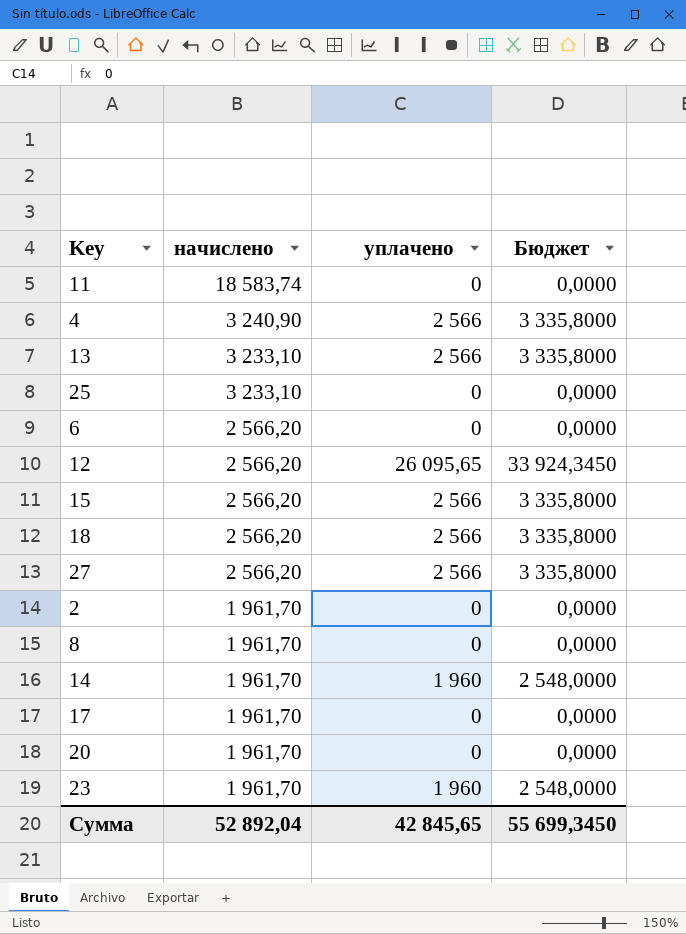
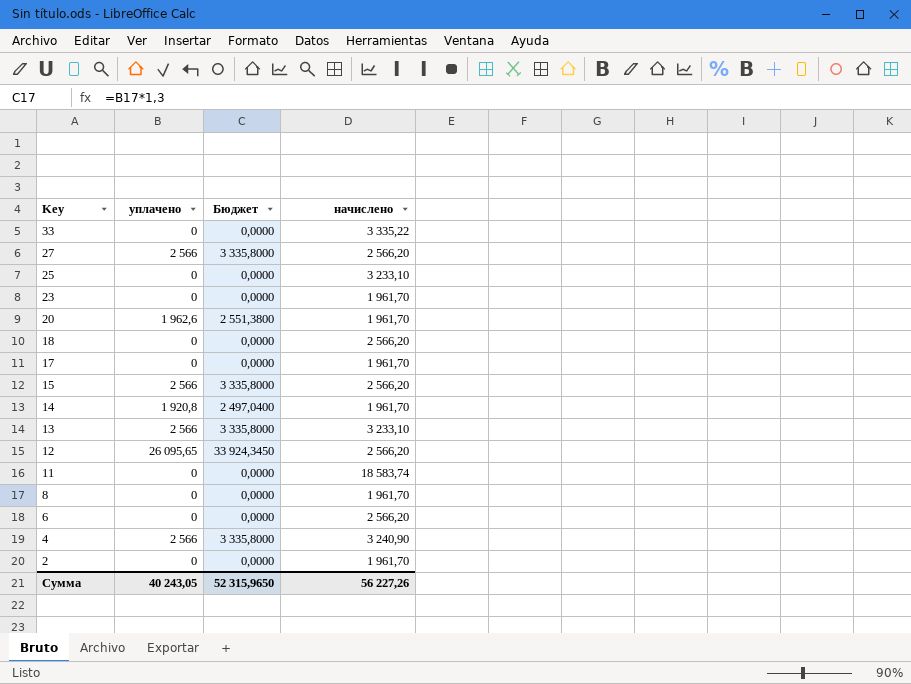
row order: начислено descending -> Key descending
column начислено | position: 2 -> 4
row 33: none -> 0 | 0,0000 | 3 335,22
23 | уплачено: 1 960 -> 0
23 | Бюджет: 2 548,0000 -> 0,0000
20 | уплачено: 0 -> 1 962,6
20 | Бюджет: 0,0000 -> 2 551,3800
18 | уплачено: 2 566 -> 0
18 | Бюджет: 3 335,8000 -> 0,0000
14 | уплачено: 1 960 -> 1 920,8
14 | Бюджет: 2 548,0000 -> 2 497,0400
Сумма | уплачено: 42 845,65 -> 40 243,05
Сумма | Бюджет: 55 699,3450 -> 52 315,9650
Сумма | начислено: 52 892,04 -> 56 227,26

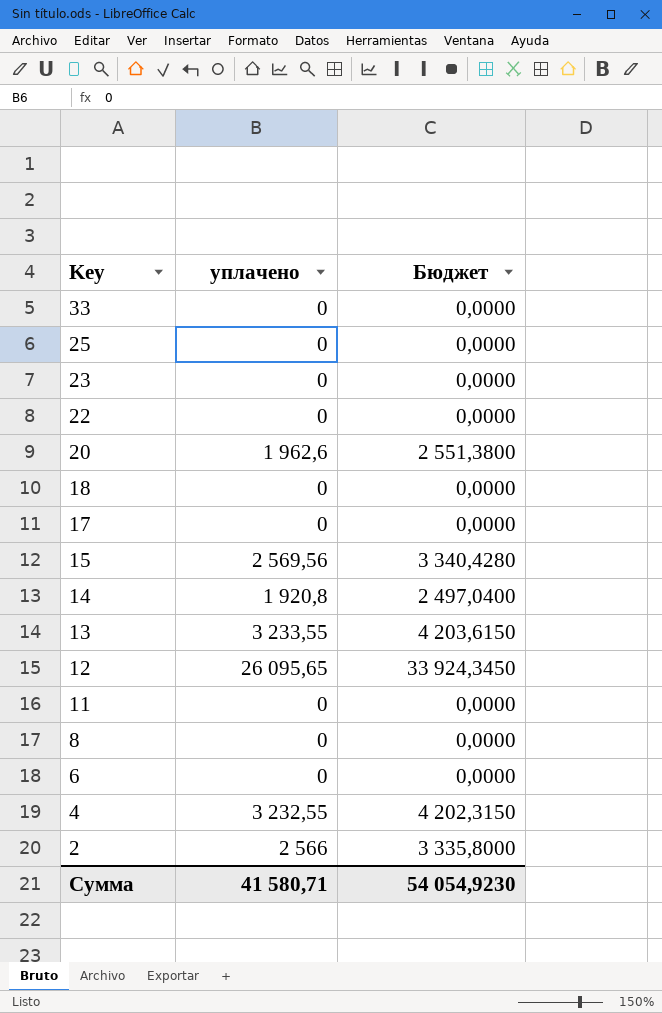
column начислено | position: 4 -> none
row 27: 2 566 | 3 335,8000 | 2 566,20 -> none
row 22: none -> 0 | 0,0000
15 | уплачено: 2 566 -> 2 569,56
15 | Бюджет: 3 335,8000 -> 3 340,4280
13 | уплачено: 2 566 -> 3 233,55
13 | Бюджет: 3 335,8000 -> 4 203,6150
4 | уплачено: 2 566 -> 3 232,55
4 | Бюджет: 3 335,8000 -> 4 202,3150
2 | уплачено: 0 -> 2 566
2 | Бюджет: 0,0000 -> 3 335,8000
Сумма | уплачено: 40 243,05 -> 41 580,71
Сумма | Бюджет: 52 315,9650 -> 54 054,9230

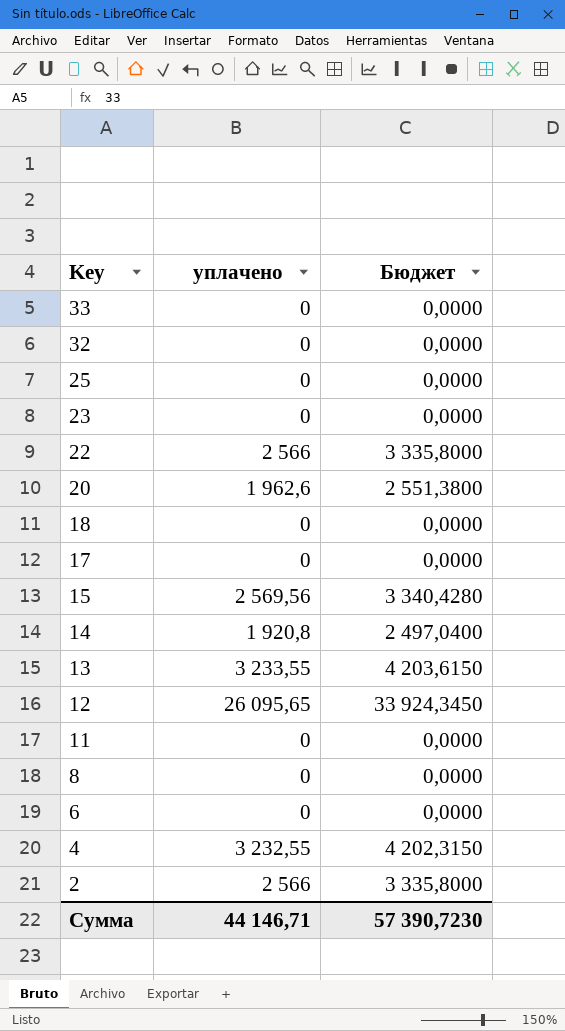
row 32: none -> 0 | 0,0000
22 | уплачено: 0 -> 2 566
22 | Бюджет: 0,0000 -> 3 335,8000
Сумма | уплачено: 41 580,71 -> 44 146,71
Сумма | Бюджет: 54 054,9230 -> 57 390,7230

